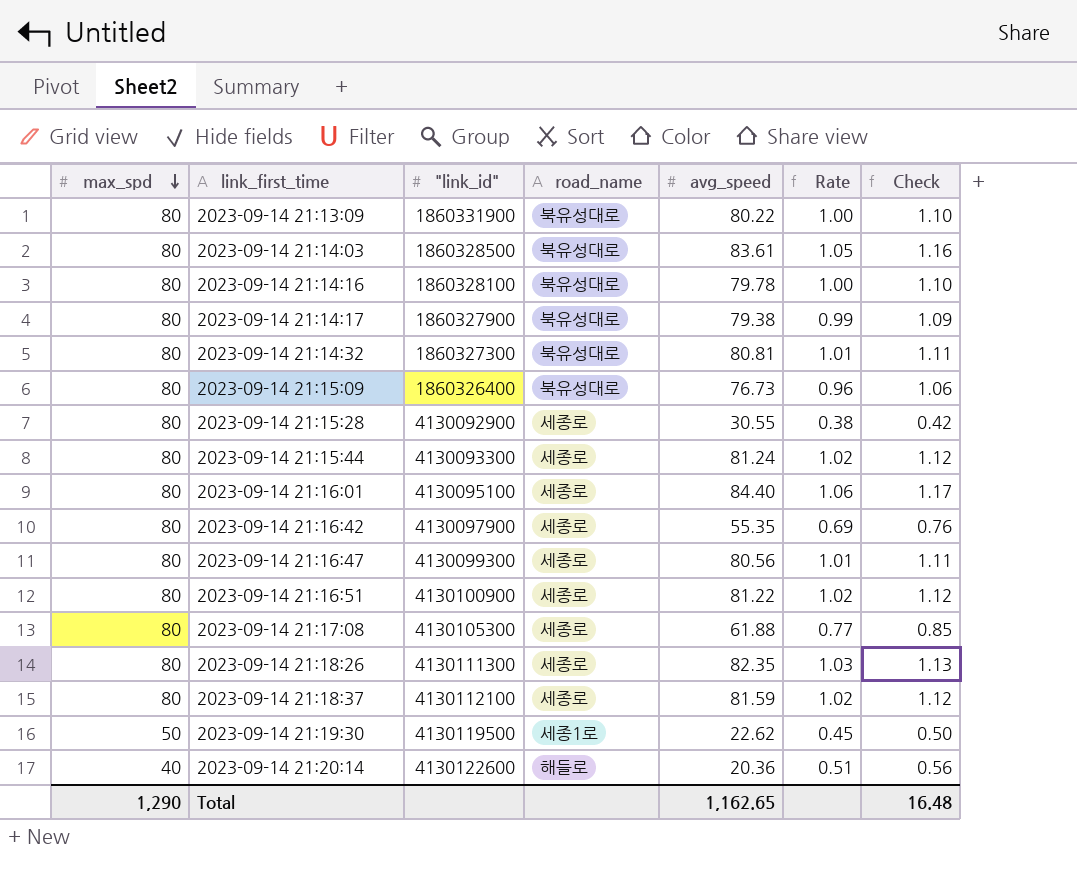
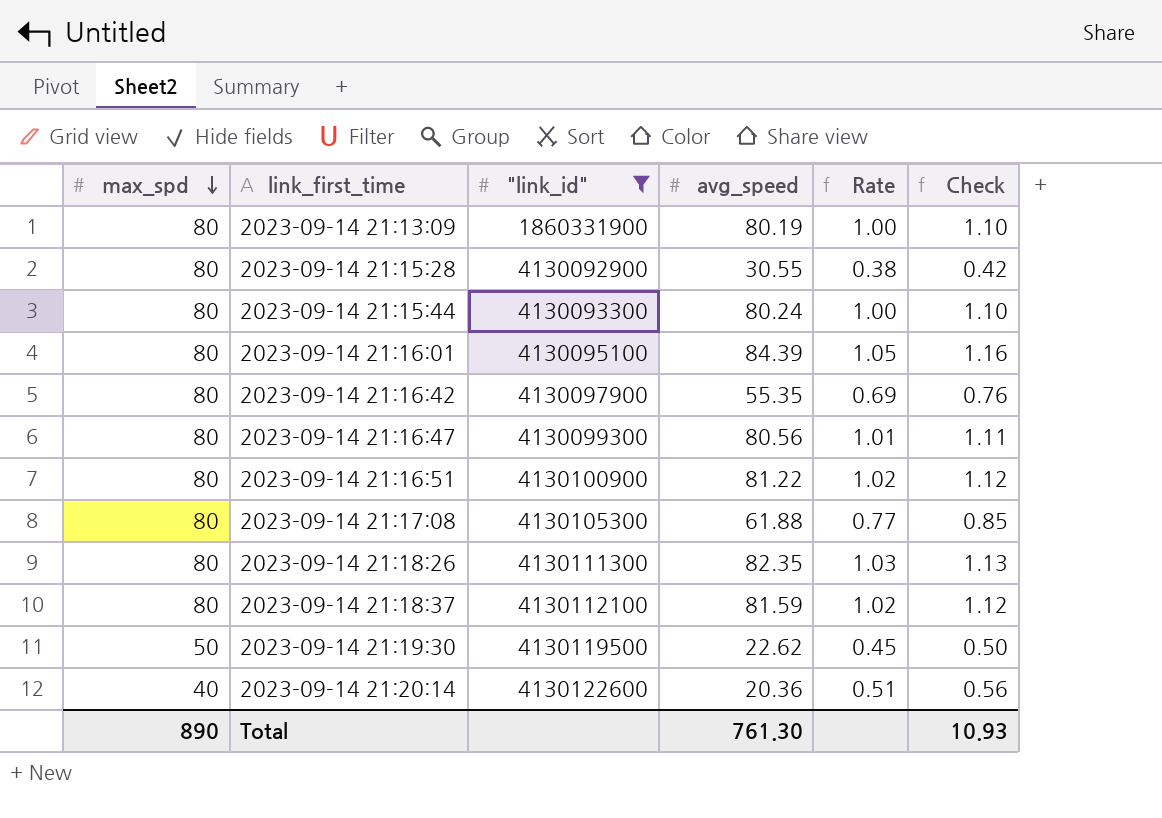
filter: none -> "link_id" >= 1860331900
column road_name | position: 4 -> none
2023-09-14 21:13:09 | avg_speed: 80.22 -> 80.19
2023-09-14 21:15:44 | avg_speed: 81.24 -> 80.24
2023-09-14 21:15:44 | Rate: 1.02 -> 1.00
2023-09-14 21:15:44 | Check: 1.12 -> 1.10
2023-09-14 21:16:01 | avg_speed: 84.40 -> 84.39
2023-09-14 21:16:01 | Rate: 1.06 -> 1.05
2023-09-14 21:16:01 | Check: 1.17 -> 1.16
Total | max_spd: 1,290 -> 890
Total | avg_speed: 1,162.65 -> 761.30
Total | Check: 16.48 -> 10.93

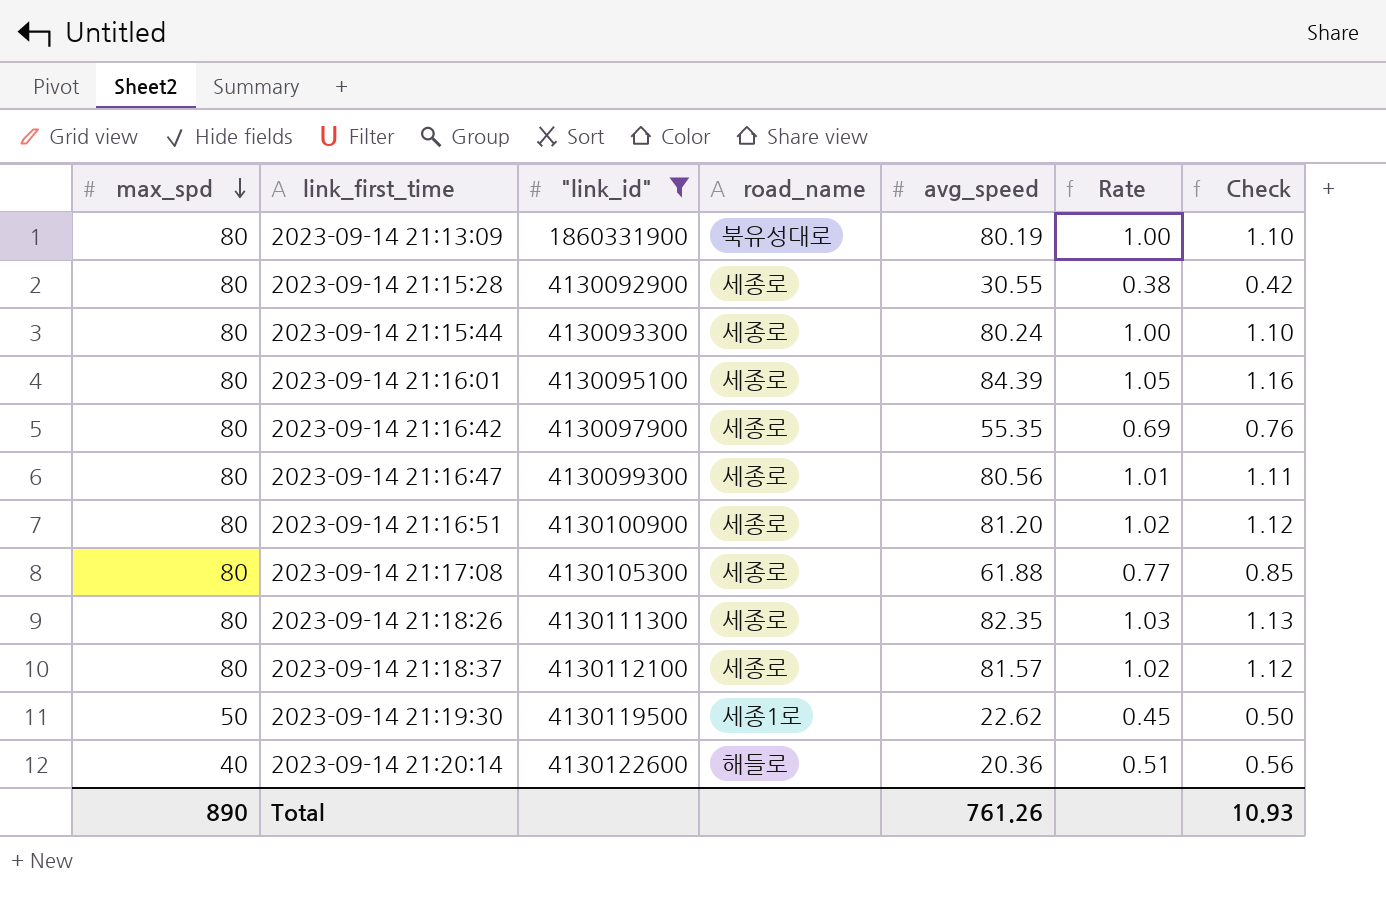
column road_name | position: none -> 4
2023-09-14 21:16:51 | avg_speed: 81.22 -> 81.20
2023-09-14 21:18:37 | avg_speed: 81.59 -> 81.57
Total | avg_speed: 761.30 -> 761.26

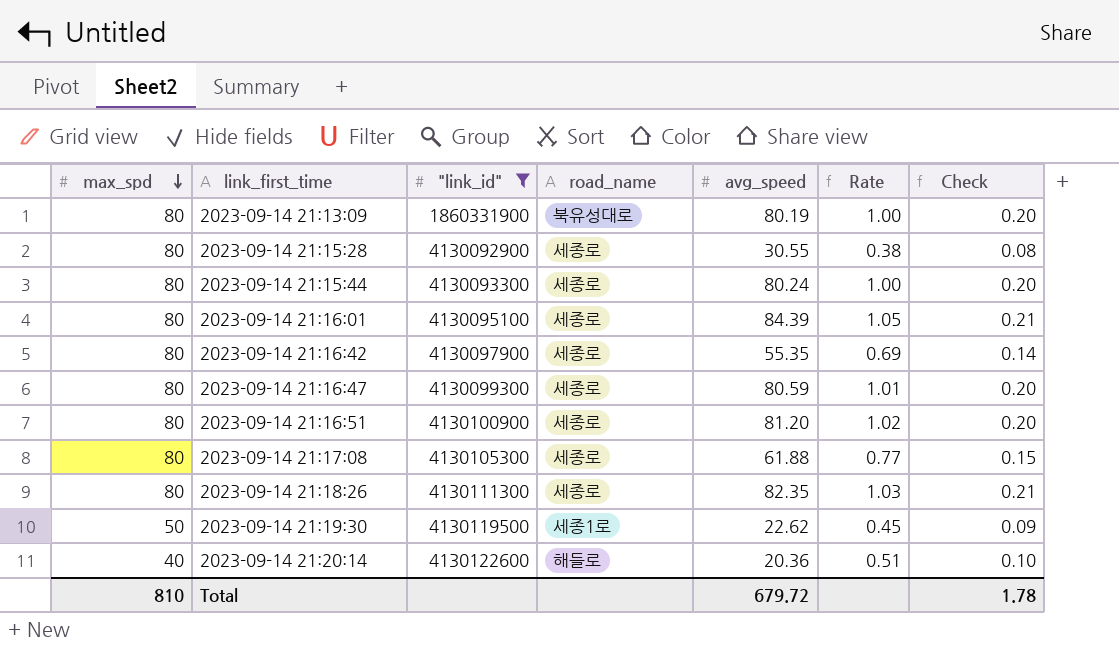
column Check | formula: [Rate] * 1.1 -> [Rate] * 0.2
row 2023-09-14 21:18:37: 80 | 4130112100 | 세종로 | 81.57 | 1.02 | 1.12 -> none
2023-09-14 21:16:47 | avg_speed: 80.56 -> 80.59
Total | max_spd: 890 -> 810
Total | avg_speed: 761.26 -> 679.72
Total | Check: 10.93 -> 1.78

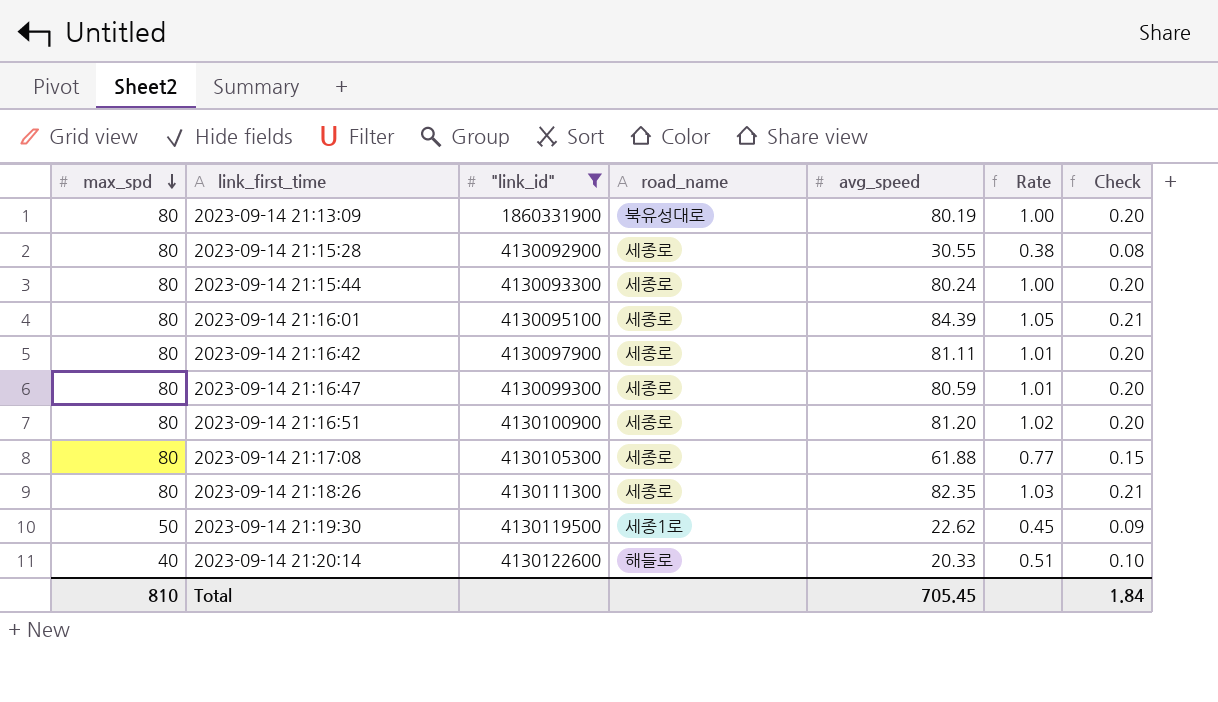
2023-09-14 21:16:42 | avg_speed: 55.35 -> 81.11
2023-09-14 21:16:42 | Rate: 0.69 -> 1.01
2023-09-14 21:16:42 | Check: 0.14 -> 0.20
2023-09-14 21:20:14 | avg_speed: 20.36 -> 20.33
Total | avg_speed: 679.72 -> 705.45
Total | Check: 1.78 -> 1.84

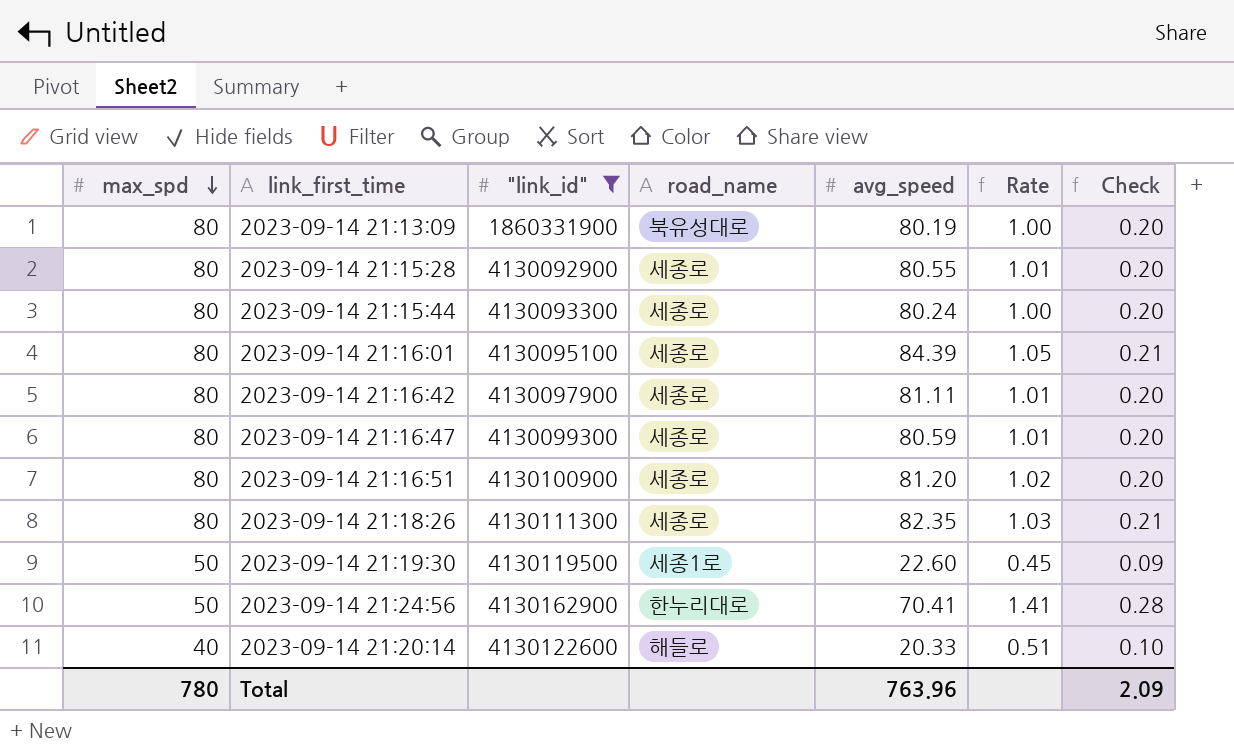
row 2023-09-14 21:17:08: 80 | 4130105300 | 세종로 | 61.88 | 0.77 | 0.15 -> none
2023-09-14 21:15:28 | avg_speed: 30.55 -> 80.55
2023-09-14 21:15:28 | Rate: 0.38 -> 1.01
2023-09-14 21:15:28 | Check: 0.08 -> 0.20
2023-09-14 21:19:30 | avg_speed: 22.62 -> 22.60
row 2023-09-14 21:24:56: none -> 50 | 4130162900 | 한누리대로 | 70.41 | 1.41 | 0.28
Total | max_spd: 810 -> 780
Total | avg_speed: 705.45 -> 763.96
Total | Check: 1.84 -> 2.09

